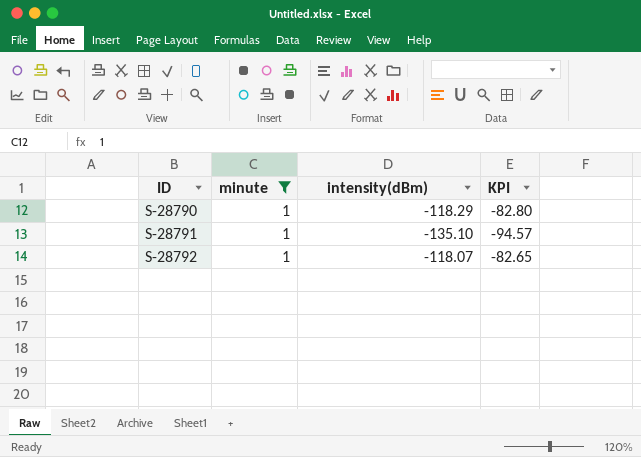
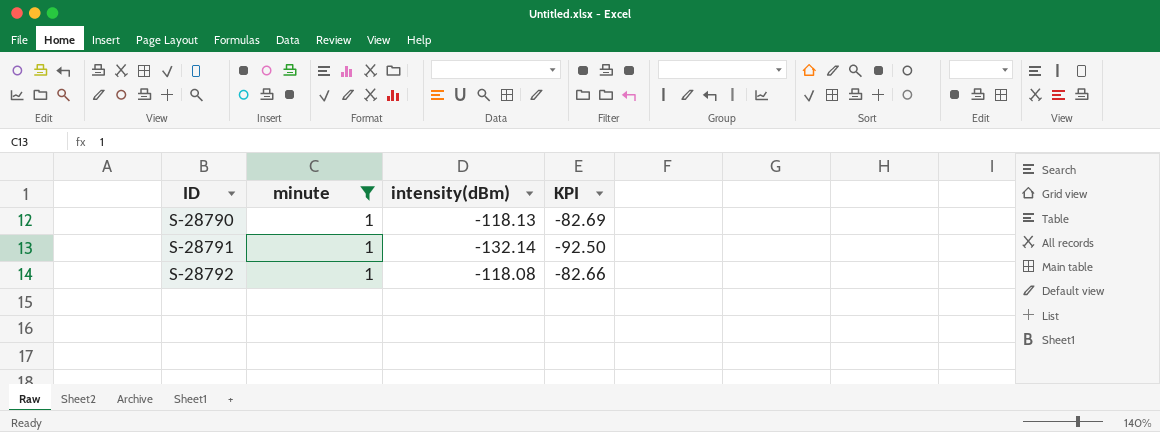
S-28790 | intensity(dBm): -118.29 -> -118.13
S-28790 | KPI: -82.80 -> -82.69
S-28791 | intensity(dBm): -135.10 -> -132.14
S-28791 | KPI: -94.57 -> -92.50
S-28792 | intensity(dBm): -118.07 -> -118.08
S-28792 | KPI: -82.65 -> -82.66

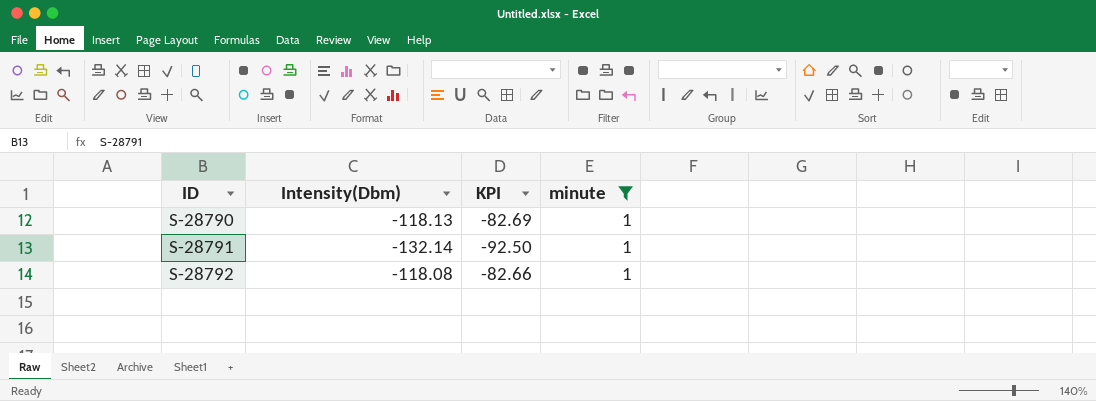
column name: intensity(dBm) -> Intensity(Dbm)
column minute | position: 2 -> 4

